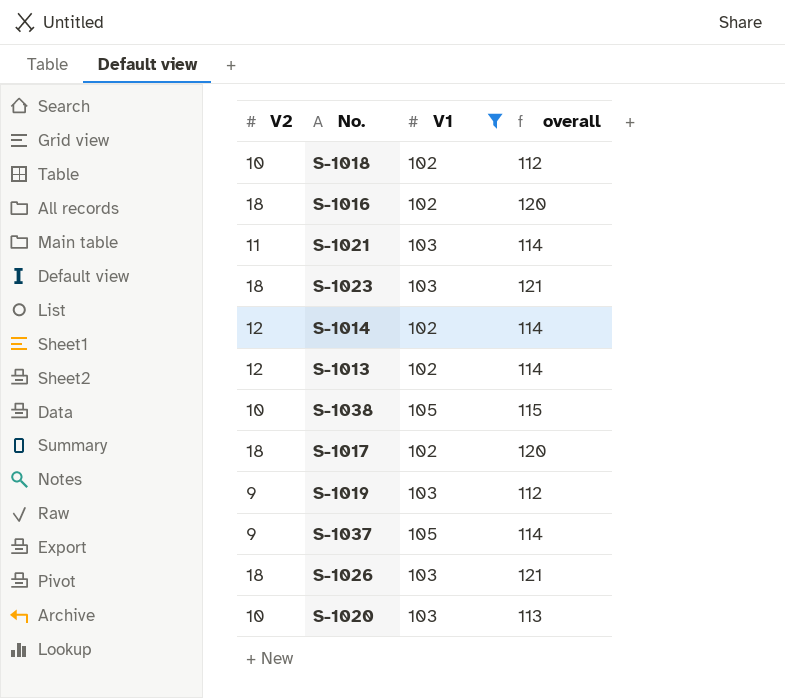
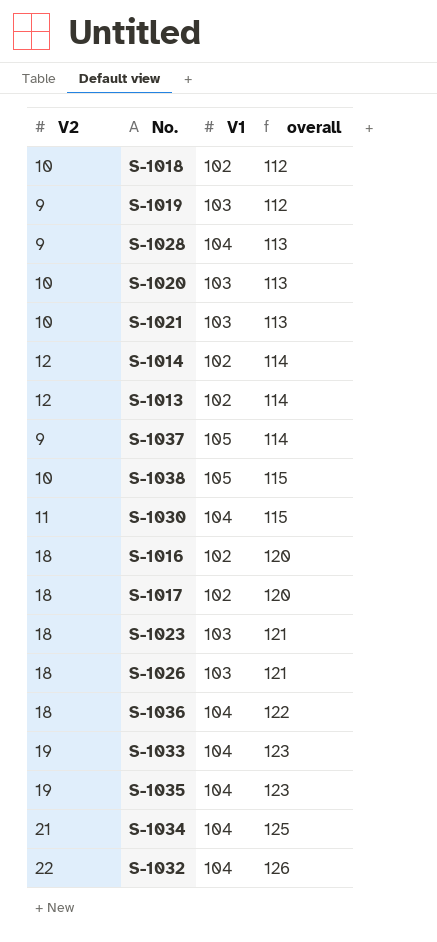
filter: V1 != 104 -> none
row order: none -> overall ascending
S-1021 | V2: 11 -> 10
S-1021 | overall: 114 -> 113

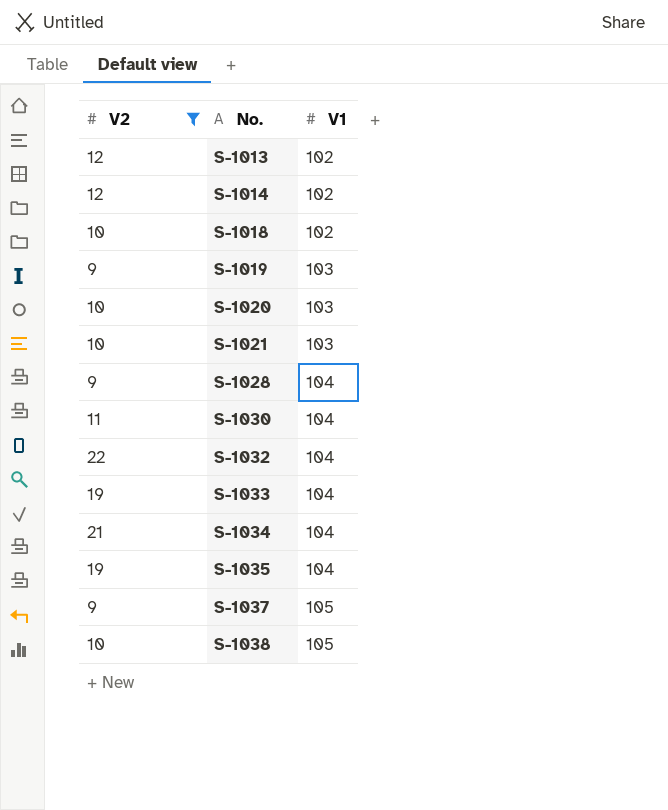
filter: none -> V2 != 18
row order: overall ascending -> No. ascending
column overall | formula: [V2] + [V1] -> none

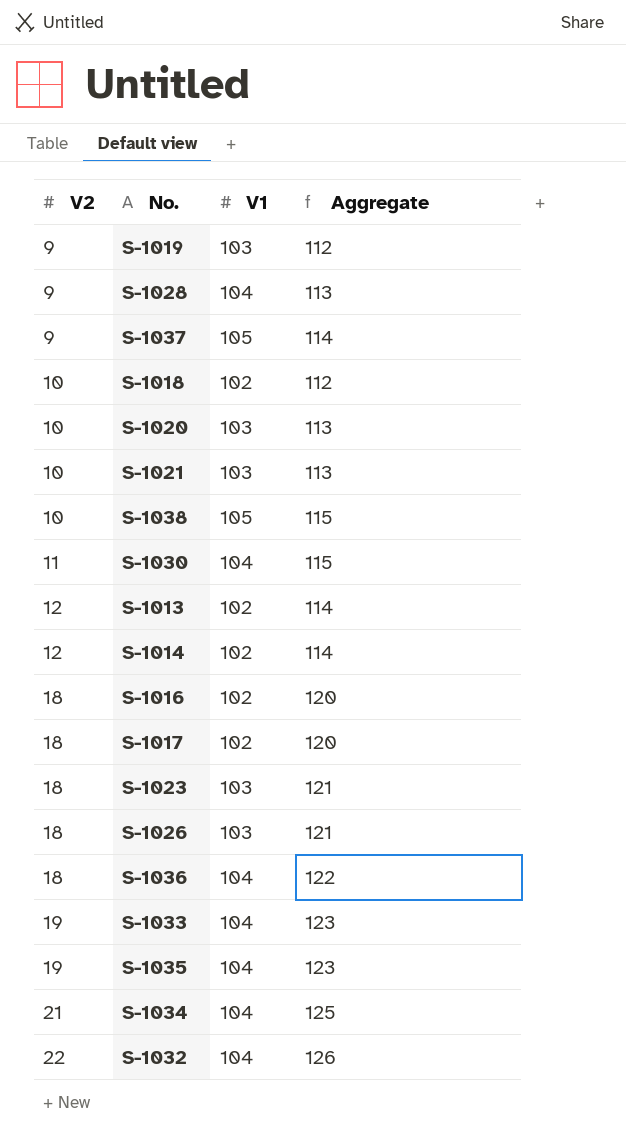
filter: V2 != 18 -> none
row order: No. ascending -> V2 ascending
column Aggregate | formula: none -> [V2] + [V1]

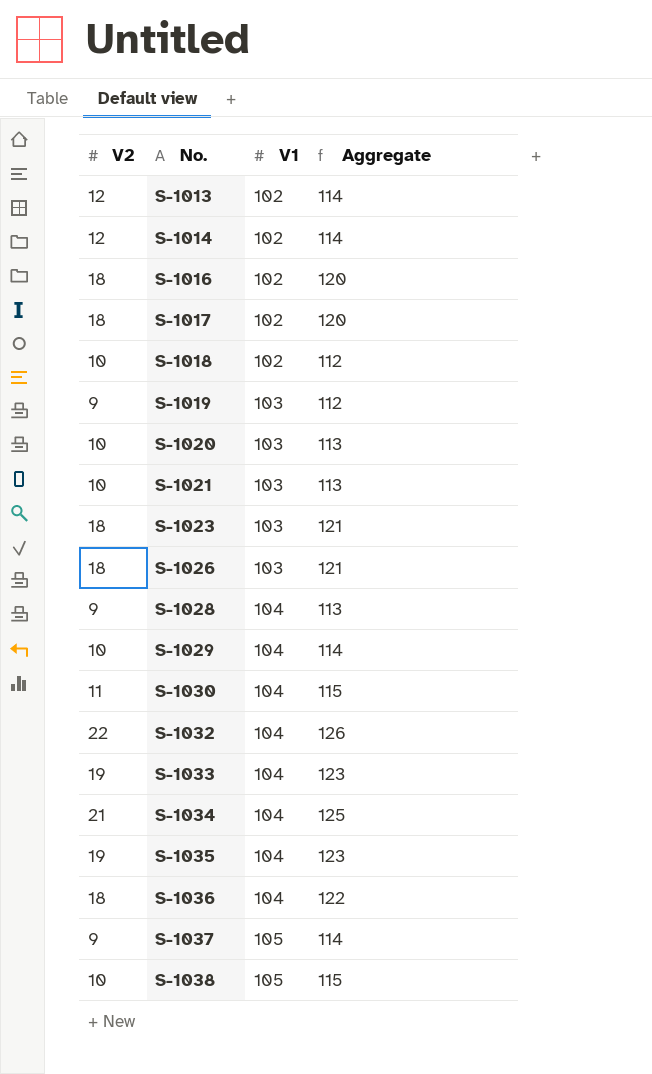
row order: V2 ascending -> No. ascending
row S-1029: none -> 10 | 104 | 114

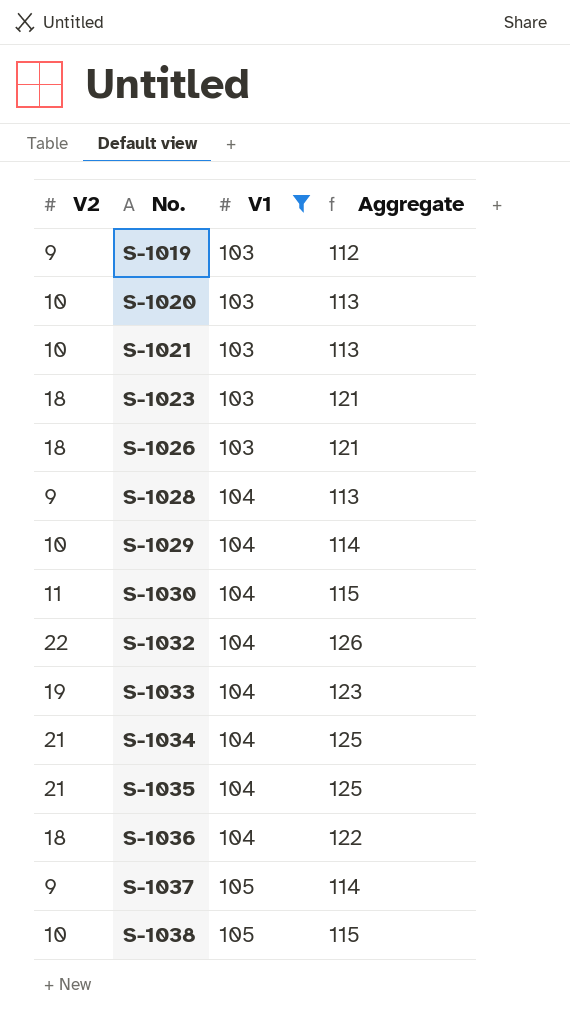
filter: none -> V1 != 102
S-1035 | V2: 19 -> 21
S-1035 | Aggregate: 123 -> 125

